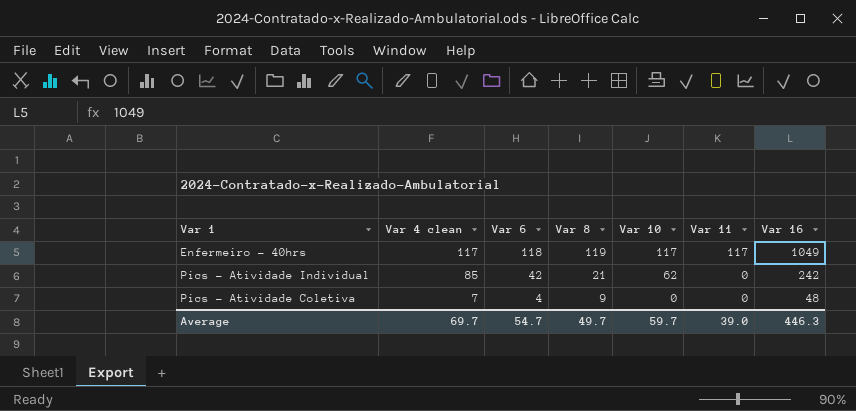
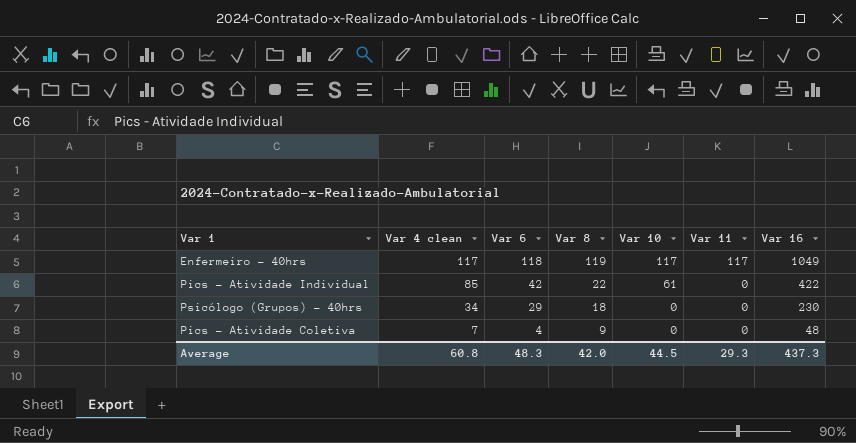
Pics - Atividade Individual | Var 8: 21 -> 22
Pics - Atividade Individual | Var 10: 62 -> 61
Pics - Atividade Individual | Var 16: 242 -> 422
row Psicólogo (Grupos) - 40hrs: none -> 34 | 29 | 18 | 0 | 0 | 230
Average | Var 4 clean: 69.7 -> 60.8
Average | Var 6: 54.7 -> 48.3
Average | Var 8: 49.7 -> 42.0
Average | Var 10: 59.7 -> 44.5
Average | Var 11: 39.0 -> 29.3
Average | Var 16: 446.3 -> 437.3

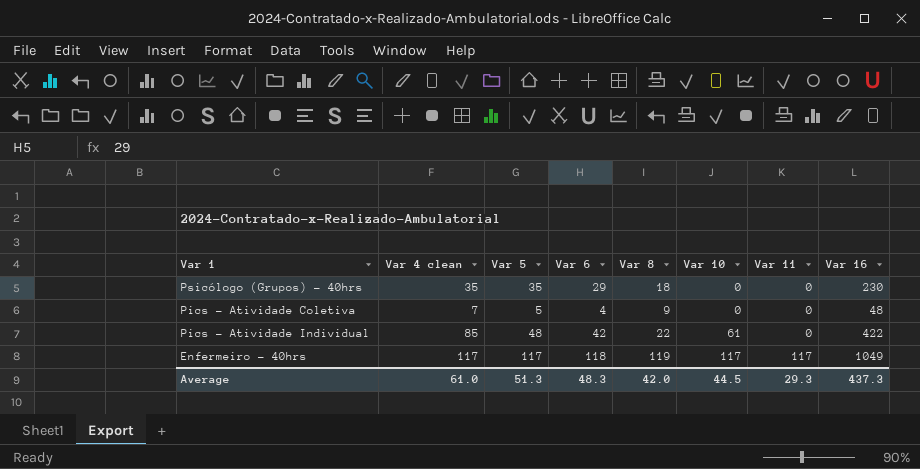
row order: Var 4 clean descending -> Var 10 ascending
column Var 5 | position: none -> 3
Psicólogo (Grupos) - 40hrs | Var 4 clean: 34 -> 35
Average | Var 4 clean: 60.8 -> 61.0

